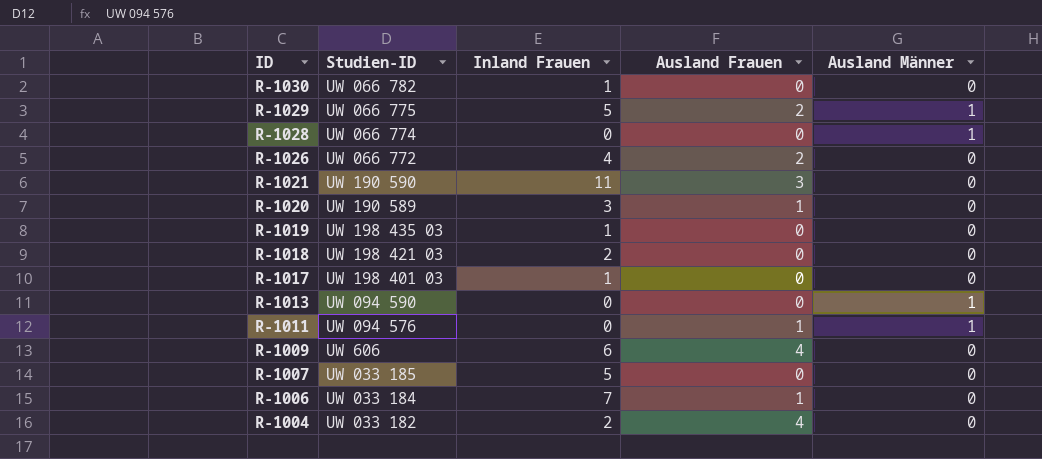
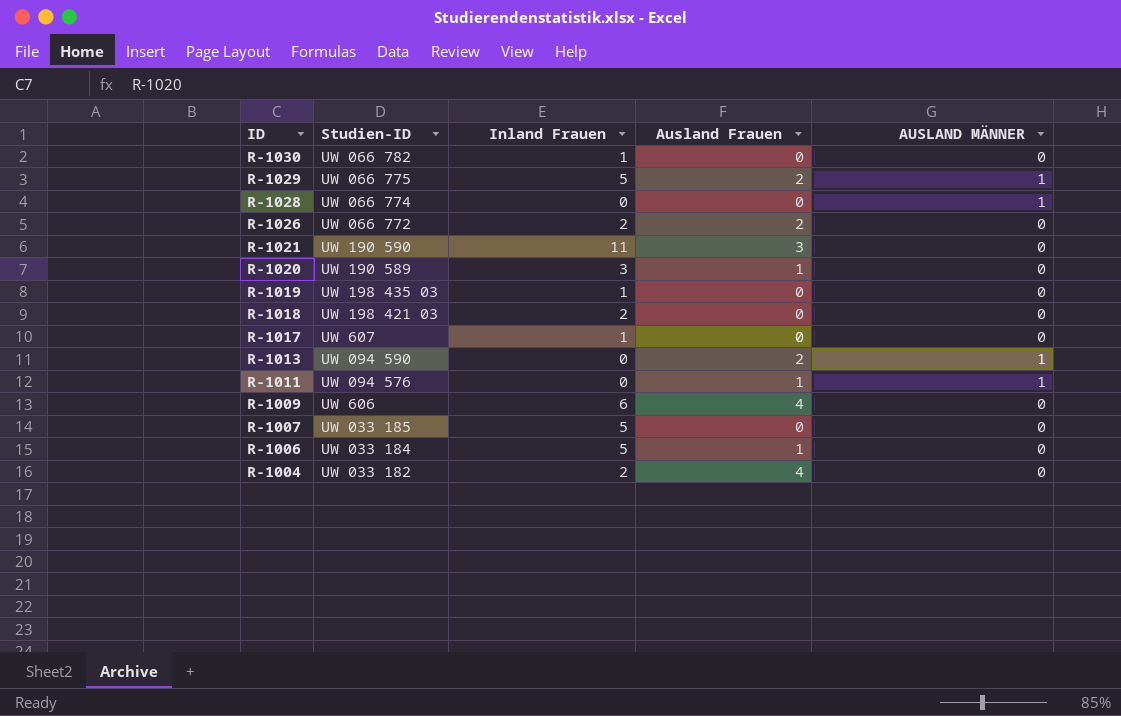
column name: Ausland Männer -> AUSLAND MÄNNER
R-1026 | Inland Frauen: 4 -> 2
R-1017 | Studien-ID: UW 198 401 03 -> UW 607
R-1013 | Ausland Frauen: 0 -> 2
R-1006 | Inland Frauen: 7 -> 5

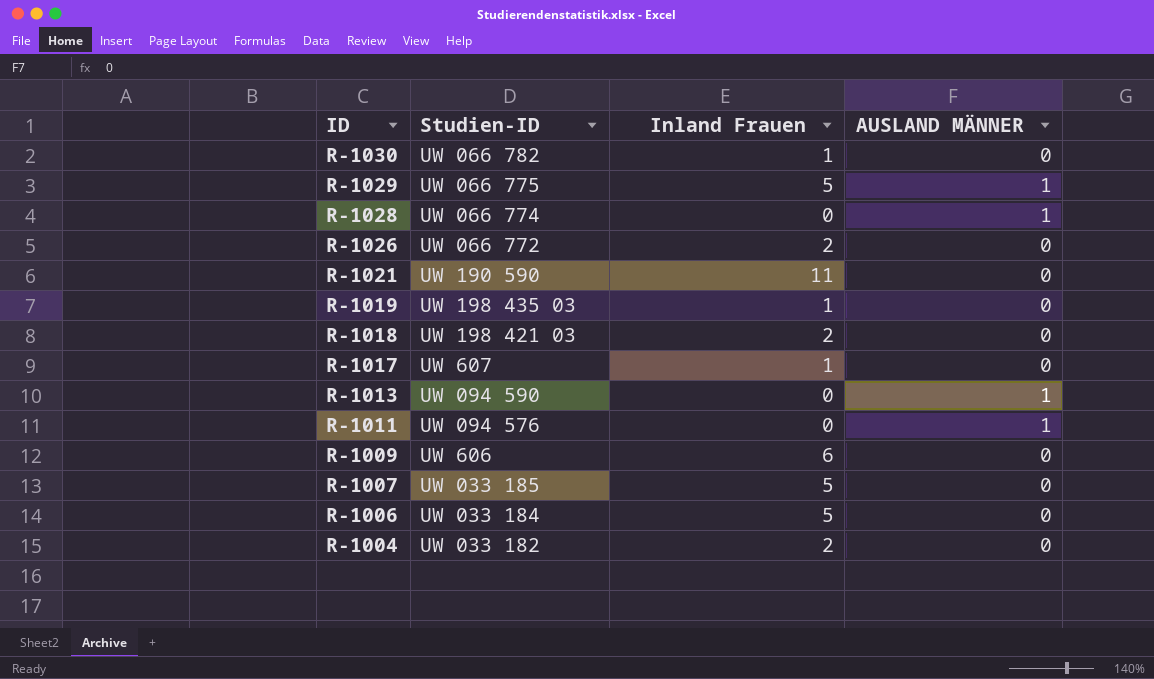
column Ausland Frauen | position: 4 -> none
row R-1020: UW 190 589 | 3 | 1 | 0 -> none

